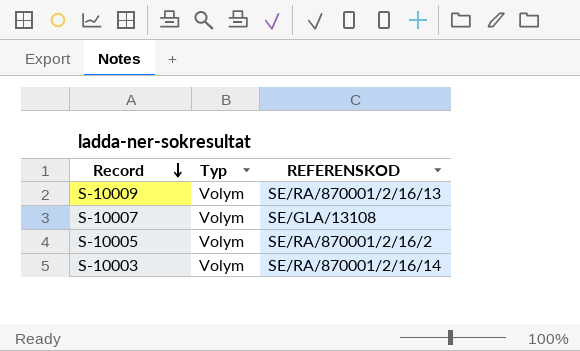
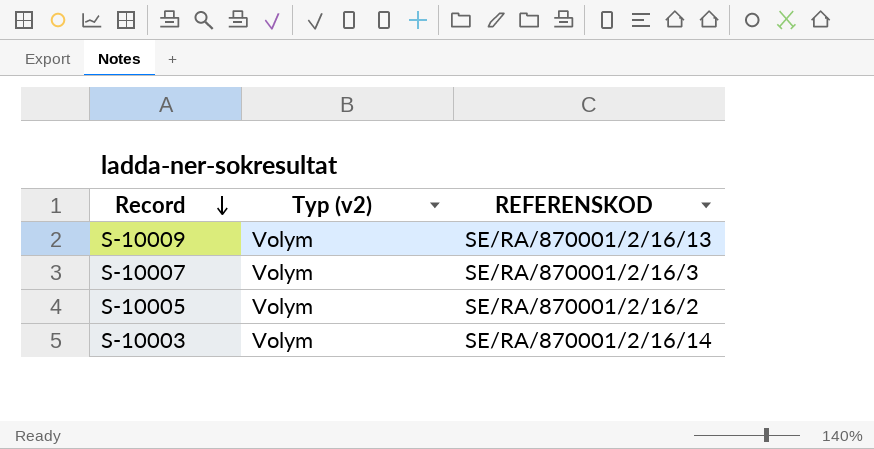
column name: Typ -> Typ (v2)
S-10007 | REFERENSKOD: SE/GLA/13108 -> SE/RA/870001/2/16/3

